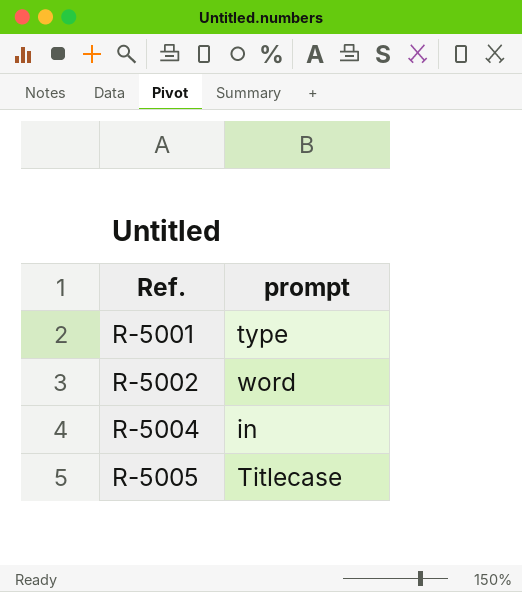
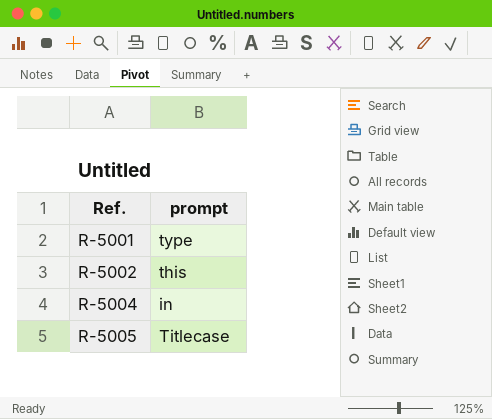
R-5002 | prompt: word -> this

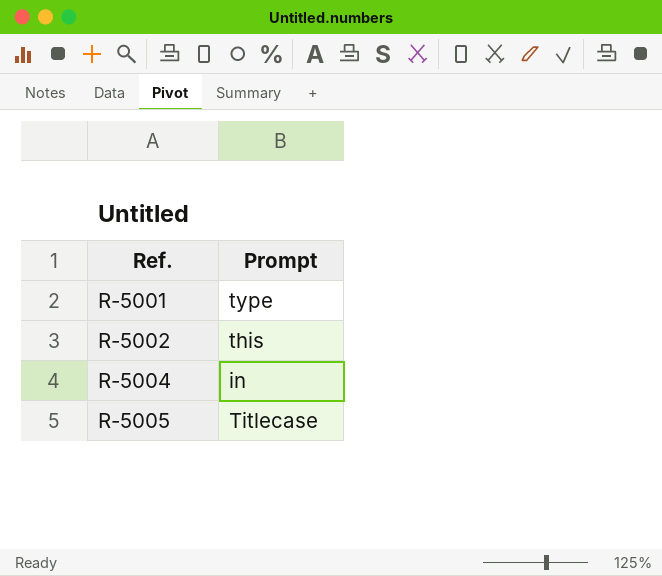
column name: prompt -> Prompt

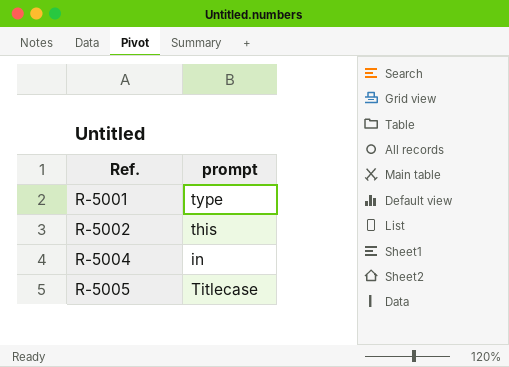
column name: Prompt -> prompt

